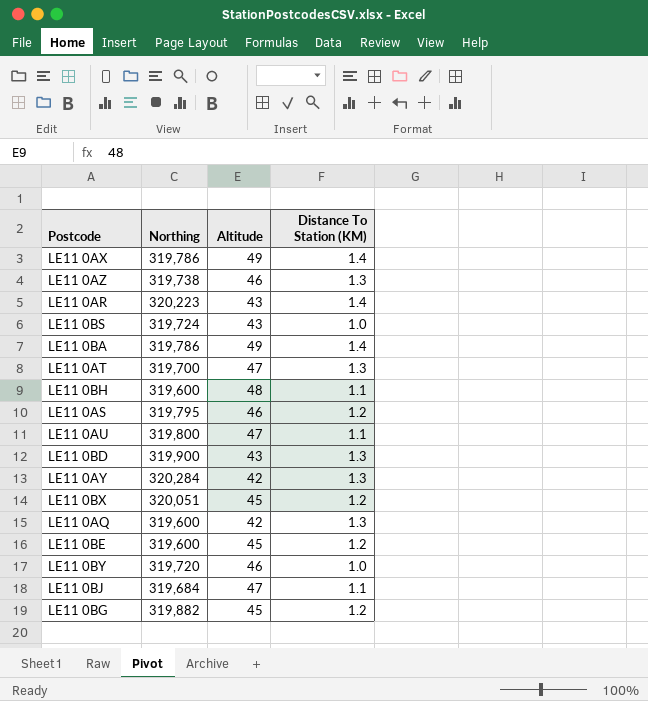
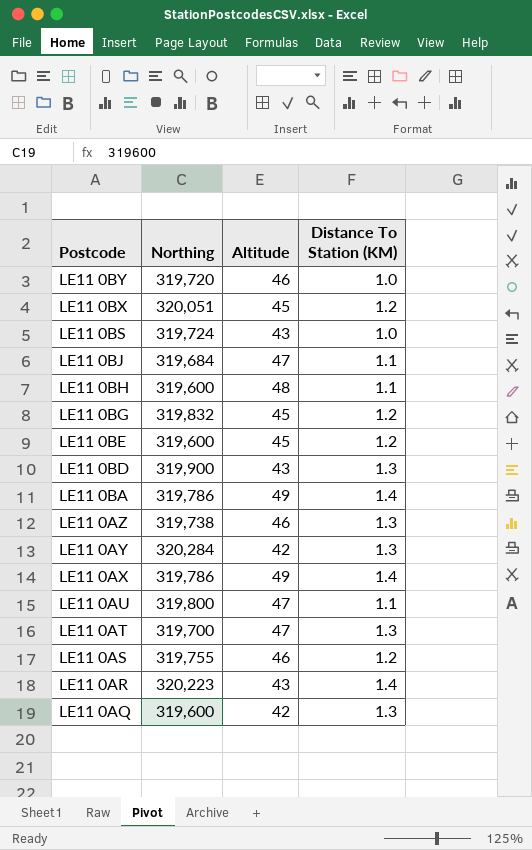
row order: none -> Postcode descending
LE11 0BG | Northing: 319,882 -> 319,832
LE11 0AS | Northing: 319,795 -> 319,755

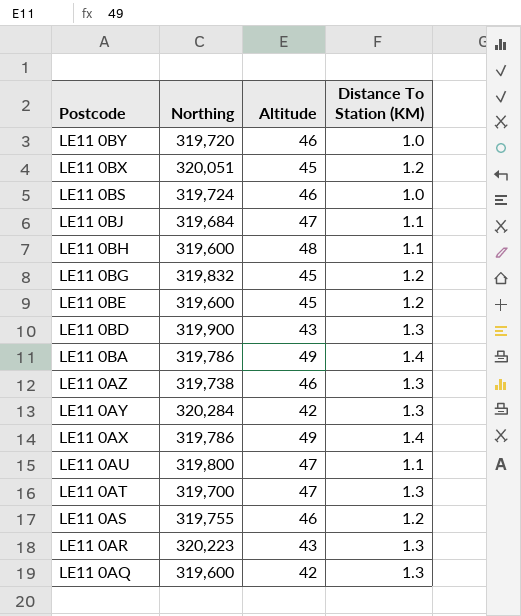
LE11 0BS | Altitude: 43 -> 46
LE11 0AR | Distance To Station (KM): 1.4 -> 1.3

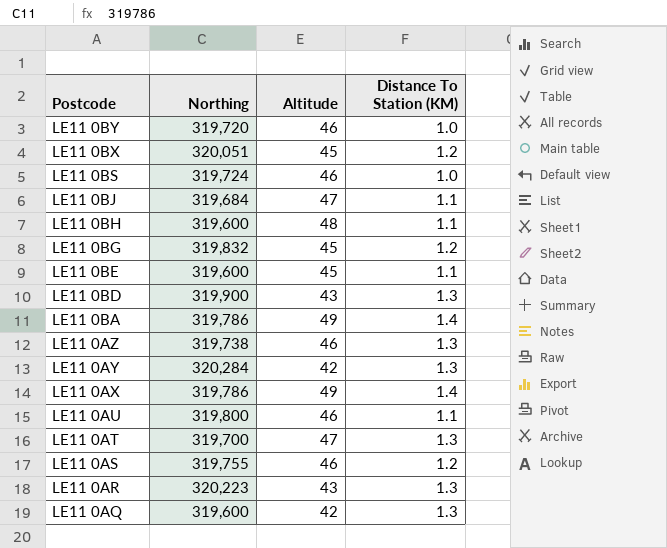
LE11 0BE | Distance To Station (KM): 1.2 -> 1.1
LE11 0AU | Altitude: 47 -> 46

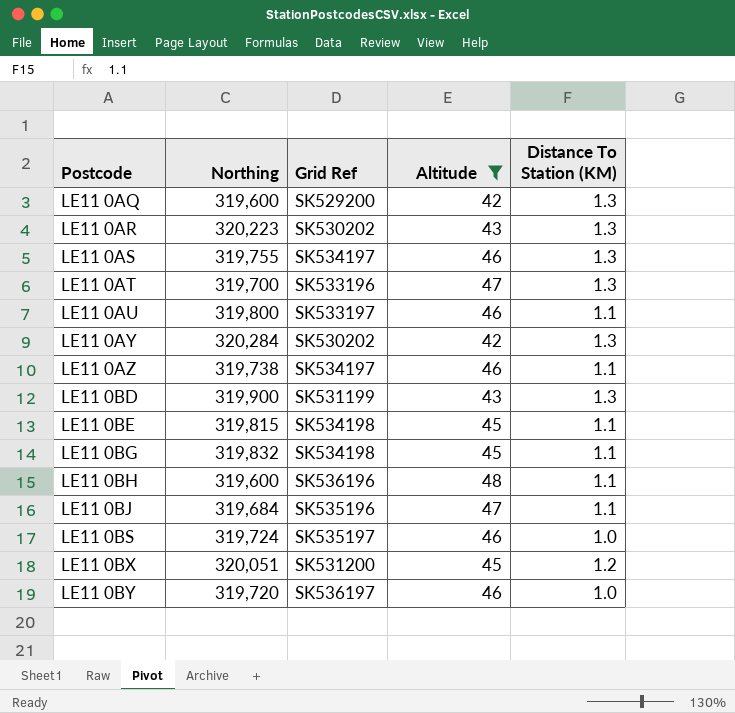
filter: none -> Altitude != 49
row order: Postcode descending -> Postcode ascending
column Grid Ref | position: none -> 3
LE11 0AS | Distance To Station (KM): 1.2 -> 1.3
LE11 0AZ | Distance To Station (KM): 1.3 -> 1.1
LE11 0BE | Northing: 319,600 -> 319,815
LE11 0BG | Distance To Station (KM): 1.2 -> 1.1

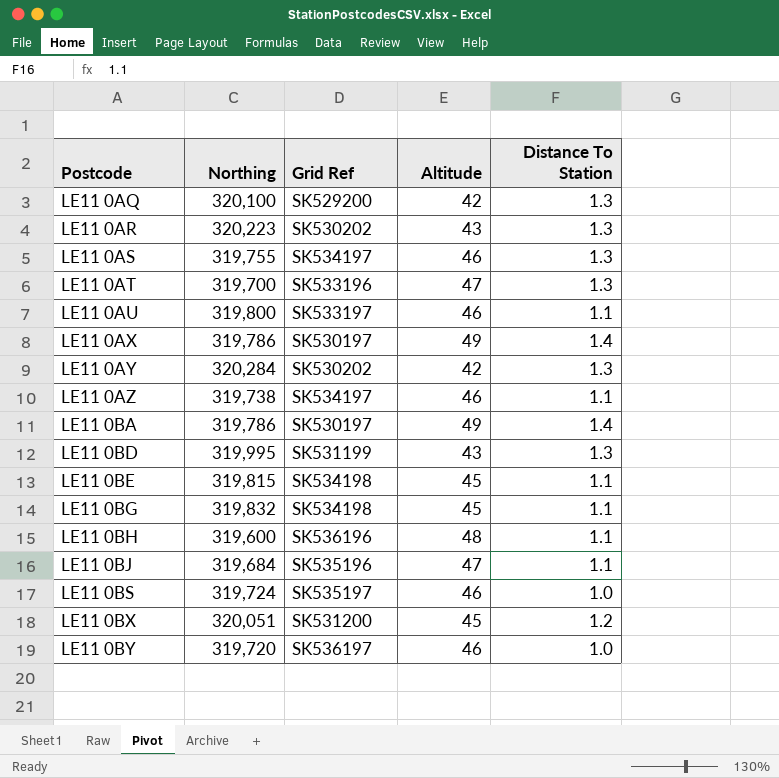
filter: Altitude != 49 -> none
column name: Distance To Station (KM) -> Distance To Station
LE11 0AQ | Northing: 319,600 -> 320,100
LE11 0BD | Northing: 319,900 -> 319,995

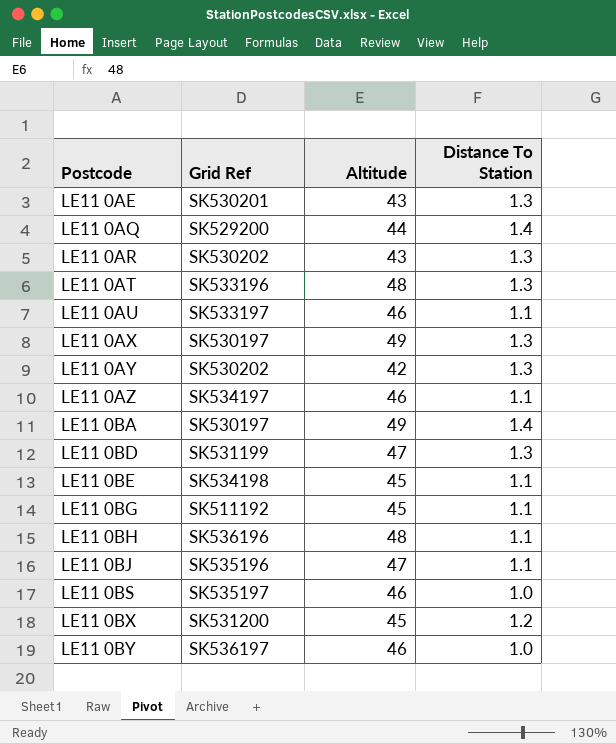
column Northing | position: 2 -> none
row LE11 0AS: 319,755 | SK534197 | 46 | 1.3 -> none
row LE11 0AE: none -> SK530201 | 43 | 1.3
LE11 0AQ | Altitude: 42 -> 44
LE11 0AQ | Distance To Station: 1.3 -> 1.4
LE11 0AT | Altitude: 47 -> 48
LE11 0AX | Distance To Station: 1.4 -> 1.3
LE11 0BD | Altitude: 43 -> 47
LE11 0BG | Grid Ref: SK534198 -> SK511192

